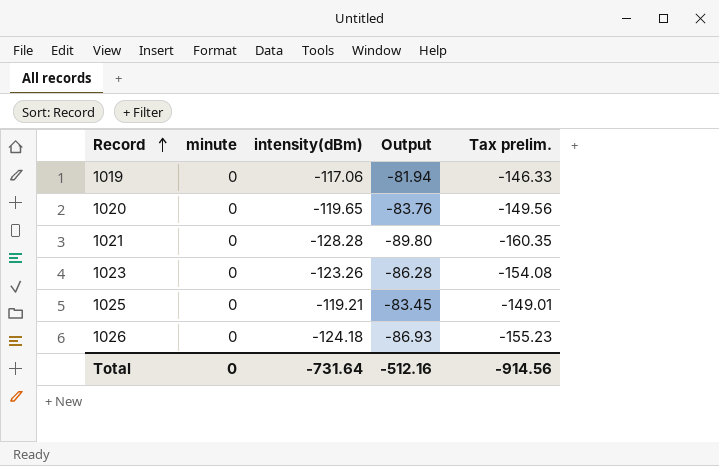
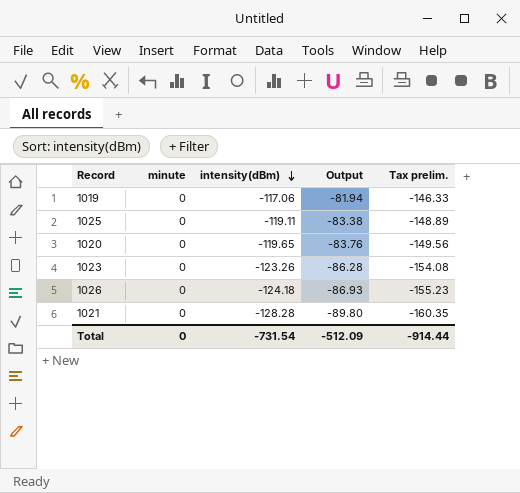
row order: Record ascending -> intensity(dBm) descending
1025 | intensity(dBm): -119.21 -> -119.11
1025 | Output: -83.45 -> -83.38
1025 | Tax prelim.: -149.01 -> -148.89
Total | intensity(dBm): -731.64 -> -731.54
Total | Output: -512.16 -> -512.09
Total | Tax prelim.: -914.56 -> -914.44

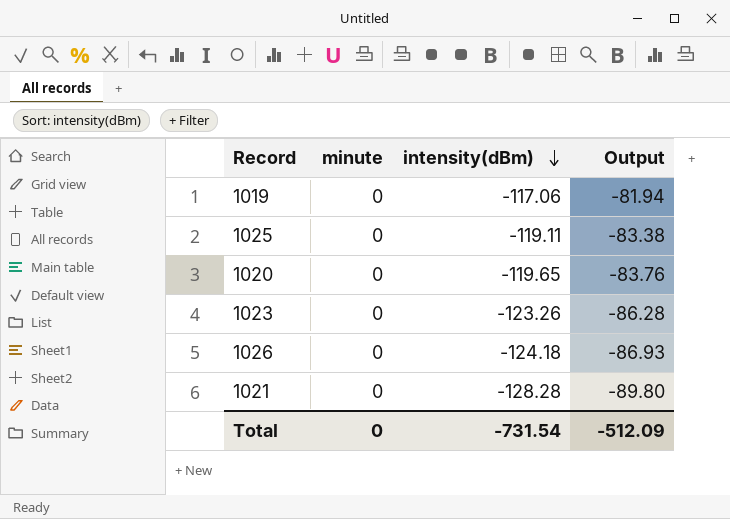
column Tax prelim. | formula: [intensity(dBm)] * 1.25 -> none

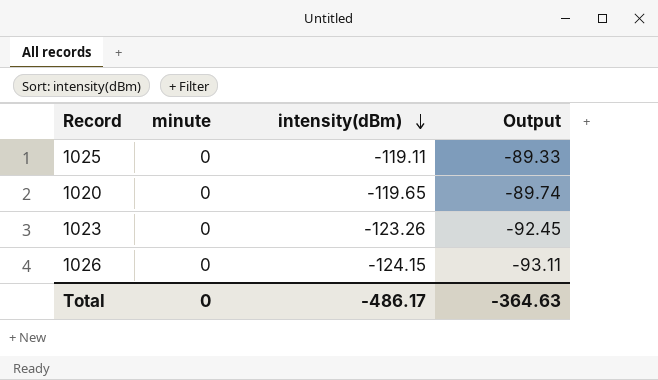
column Output | formula: [intensity(dBm)] * 0.7 -> [intensity(dBm)] * 0.75
row 1019: 0 | -117.06 | -81.94 -> none
row 1021: 0 | -128.28 | -89.80 -> none
1026 | intensity(dBm): -124.18 -> -124.15
Total | intensity(dBm): -731.54 -> -486.17
Total | Output: -512.09 -> -364.63

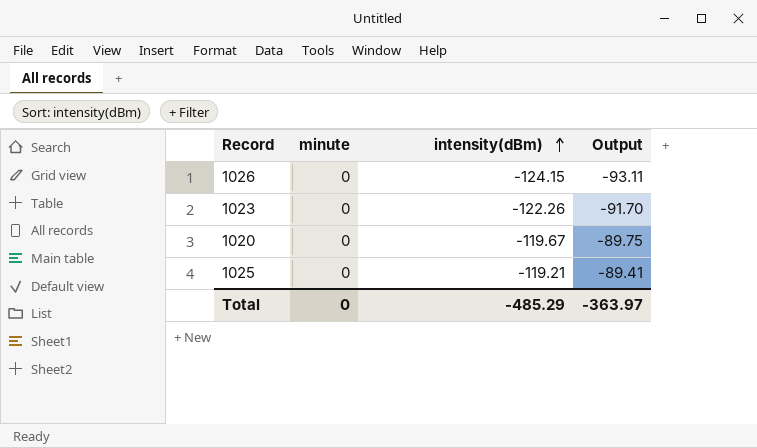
row order: intensity(dBm) descending -> intensity(dBm) ascending
1023 | intensity(dBm): -123.26 -> -122.26
1023 | Output: -92.45 -> -91.70
1020 | intensity(dBm): -119.65 -> -119.67
1020 | Output: -89.74 -> -89.75
1025 | intensity(dBm): -119.11 -> -119.21
1025 | Output: -89.33 -> -89.41
Total | intensity(dBm): -486.17 -> -485.29
Total | Output: -364.63 -> -363.97

